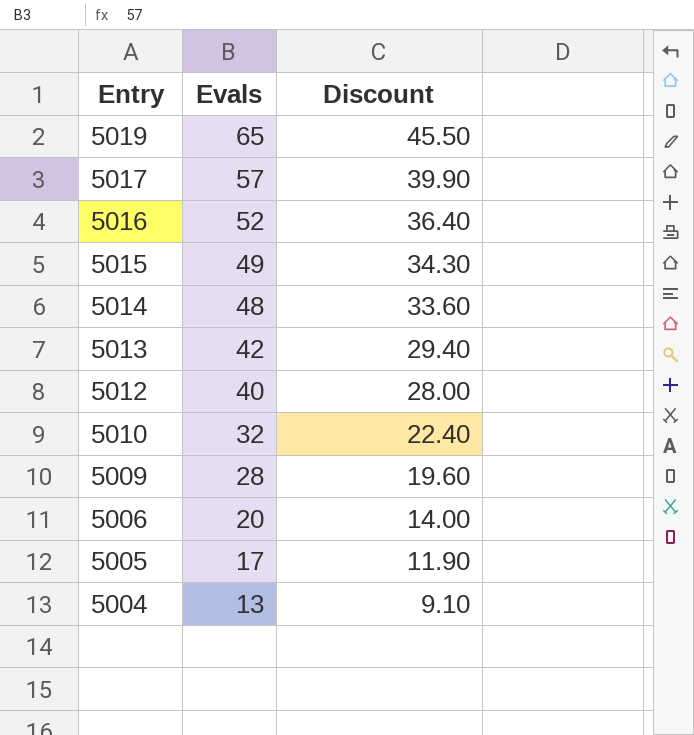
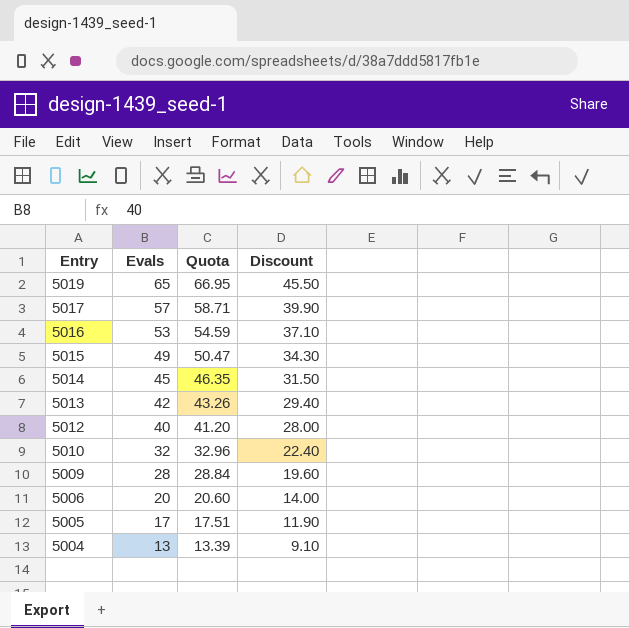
column Quota | formula: none -> [Evals] * 1.03
5016 | Evals: 52 -> 53
5016 | Discount: 36.40 -> 37.10
5014 | Evals: 48 -> 45
5014 | Discount: 33.60 -> 31.50

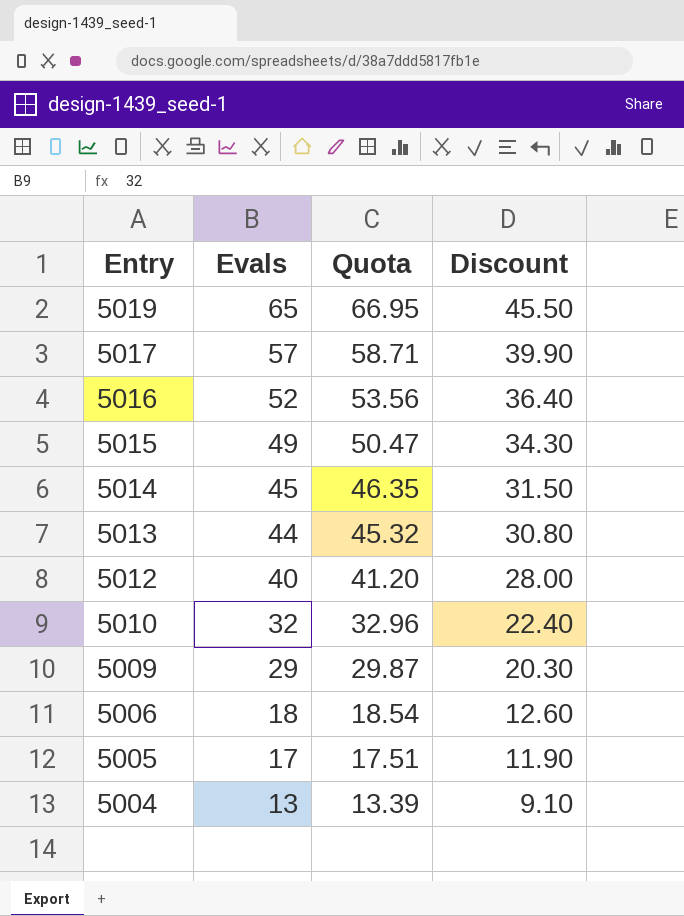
5016 | Evals: 53 -> 52
5016 | Quota: 54.59 -> 53.56
5016 | Discount: 37.10 -> 36.40
5013 | Evals: 42 -> 44
5013 | Quota: 43.26 -> 45.32
5013 | Discount: 29.40 -> 30.80
5009 | Evals: 28 -> 29
5009 | Quota: 28.84 -> 29.87
5009 | Discount: 19.60 -> 20.30
5006 | Evals: 20 -> 18
5006 | Quota: 20.60 -> 18.54
5006 | Discount: 14.00 -> 12.60

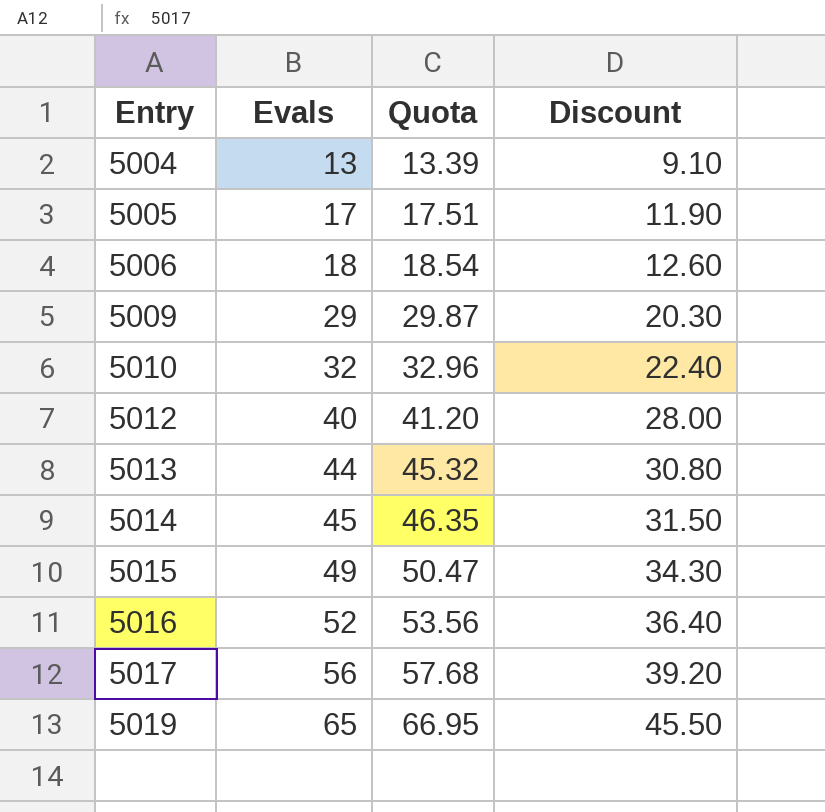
row order: Entry descending -> Entry ascending
5017 | Evals: 57 -> 56
5017 | Quota: 58.71 -> 57.68
5017 | Discount: 39.90 -> 39.20

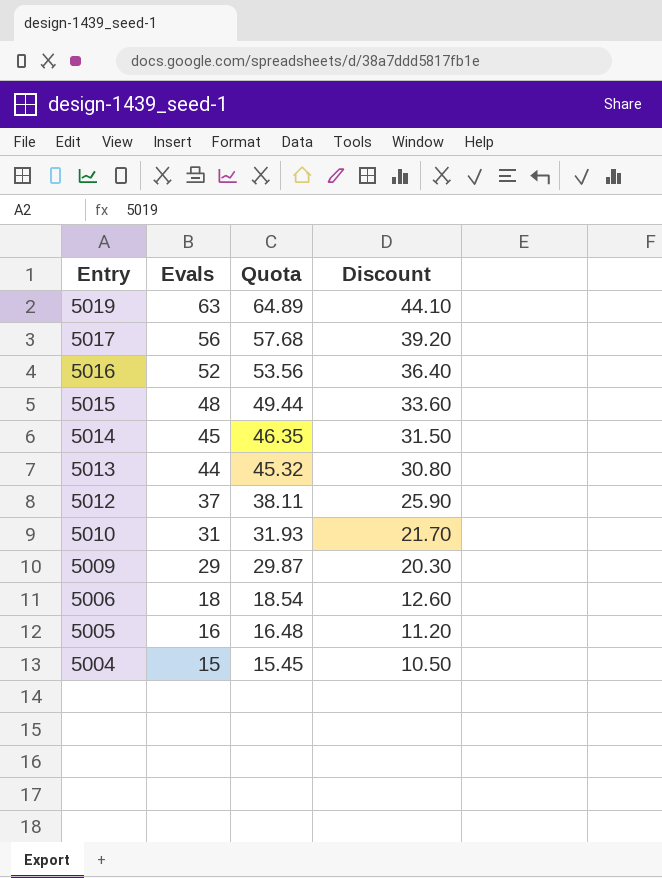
row order: Entry ascending -> Entry descending
5019 | Evals: 65 -> 63
5019 | Quota: 66.95 -> 64.89
5019 | Discount: 45.50 -> 44.10
5015 | Evals: 49 -> 48
5015 | Quota: 50.47 -> 49.44
5015 | Discount: 34.30 -> 33.60
5012 | Evals: 40 -> 37
5012 | Quota: 41.20 -> 38.11
5012 | Discount: 28.00 -> 25.90
5010 | Evals: 32 -> 31
5010 | Quota: 32.96 -> 31.93
5010 | Discount: 22.40 -> 21.70
5005 | Evals: 17 -> 16
5005 | Quota: 17.51 -> 16.48
5005 | Discount: 11.90 -> 11.20
5004 | Evals: 13 -> 15
5004 | Quota: 13.39 -> 15.45
5004 | Discount: 9.10 -> 10.50

